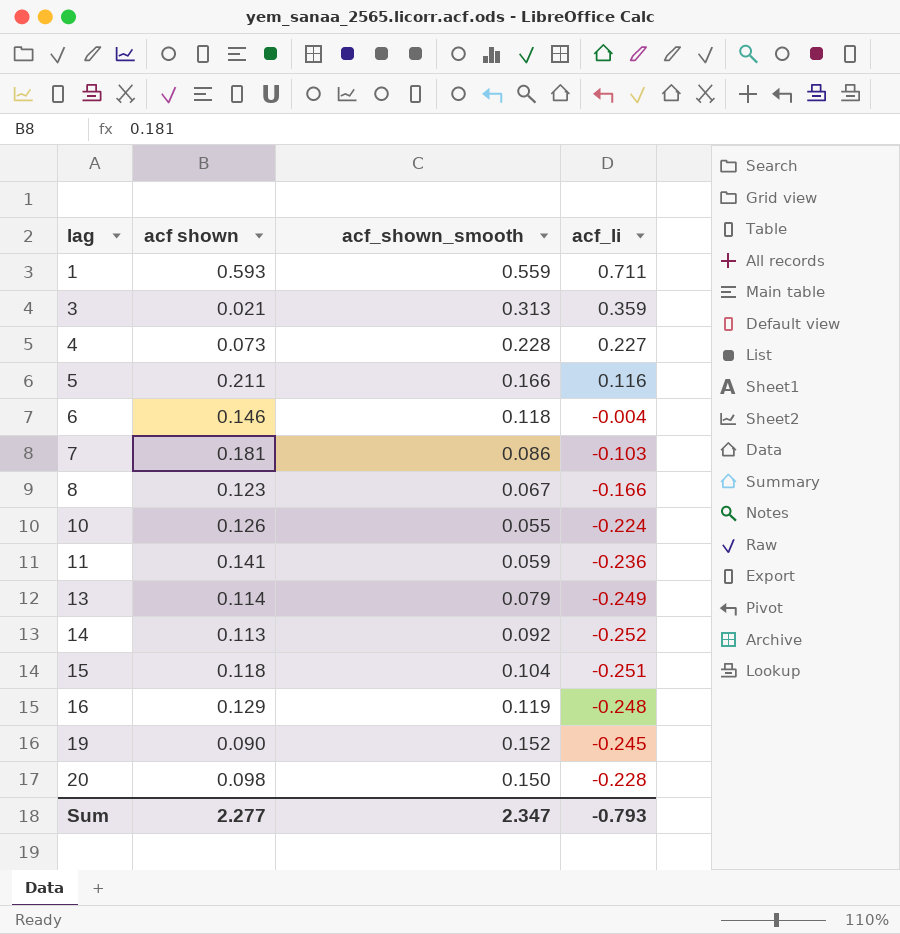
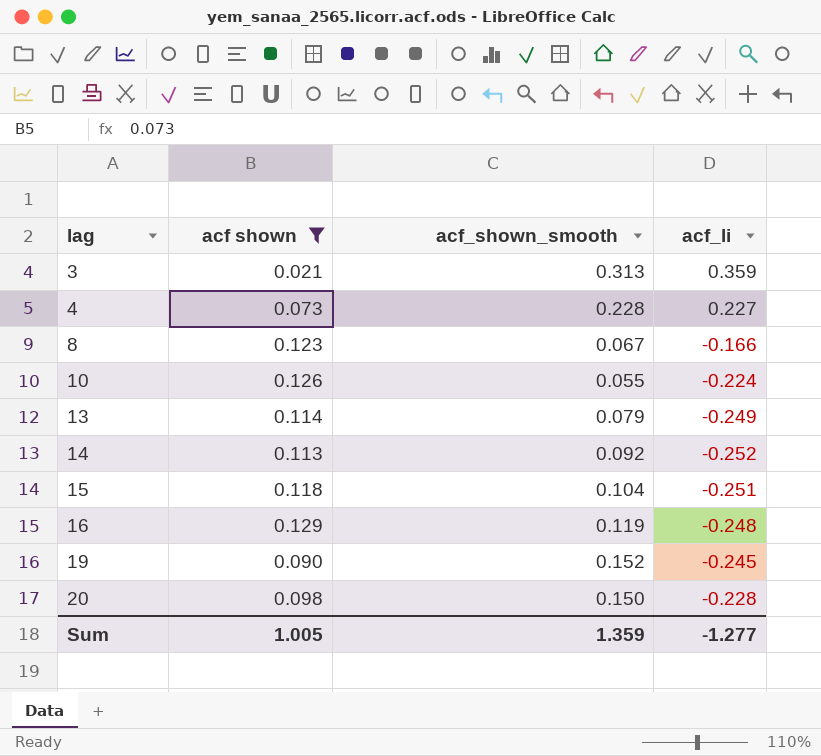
filter: none -> acf shown <= 0.129
Sum | acf shown: 2.277 -> 1.005
Sum | acf_shown_smooth: 2.347 -> 1.359
Sum | acf_li: -0.793 -> -1.277

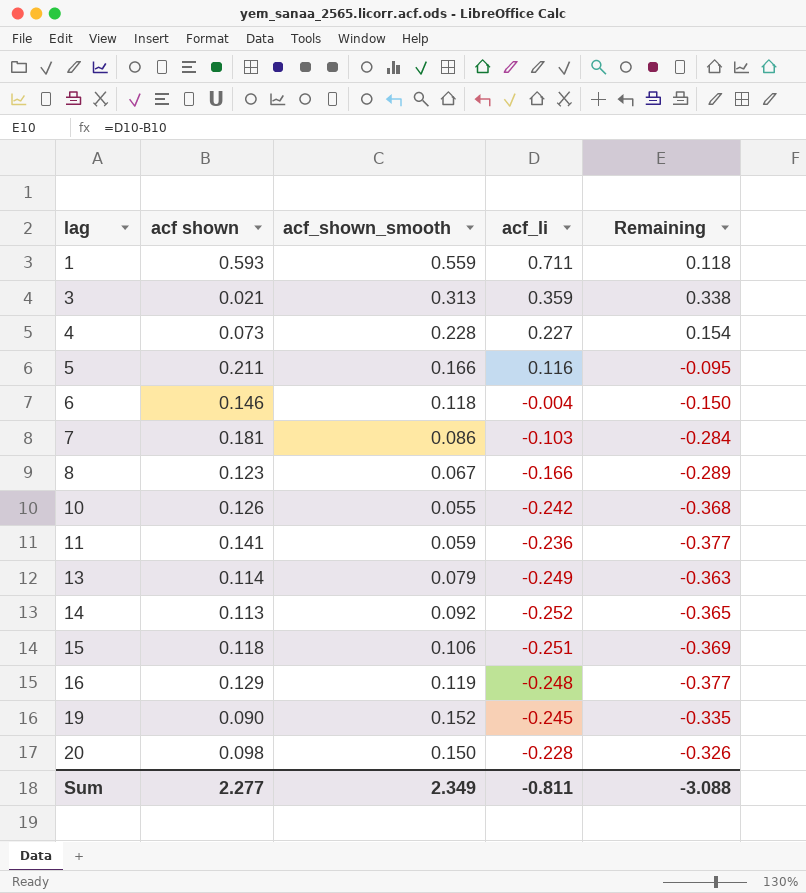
filter: acf shown <= 0.129 -> none
column Remaining | formula: none -> [acf_li] - [acf shown]
10 | acf_li: -0.224 -> -0.242
15 | acf_shown_smooth: 0.104 -> 0.106
Sum | acf shown: 1.005 -> 2.277
Sum | acf_shown_smooth: 1.359 -> 2.349
Sum | acf_li: -1.277 -> -0.811

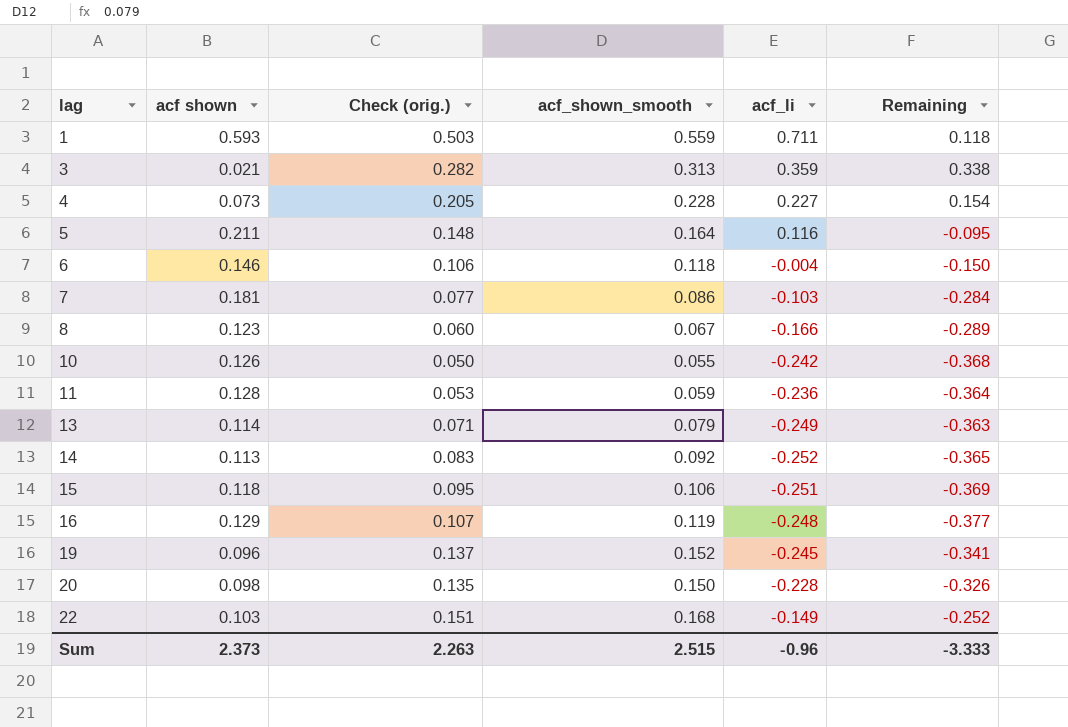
column Check (orig.) | formula: none -> [acf_shown_smooth] * 0.9
5 | acf_shown_smooth: 0.166 -> 0.164
11 | acf shown: 0.141 -> 0.128
11 | Remaining: -0.377 -> -0.364
19 | acf shown: 0.090 -> 0.096
19 | Remaining: -0.335 -> -0.341
row 22: none -> 0.103 | 0.151 | 0.168 | -0.149 | -0.252
Sum | acf shown: 2.277 -> 2.373
Sum | acf_shown_smooth: 2.349 -> 2.515
Sum | acf_li: -0.811 -> -0.96
Sum | Remaining: -3.088 -> -3.333

